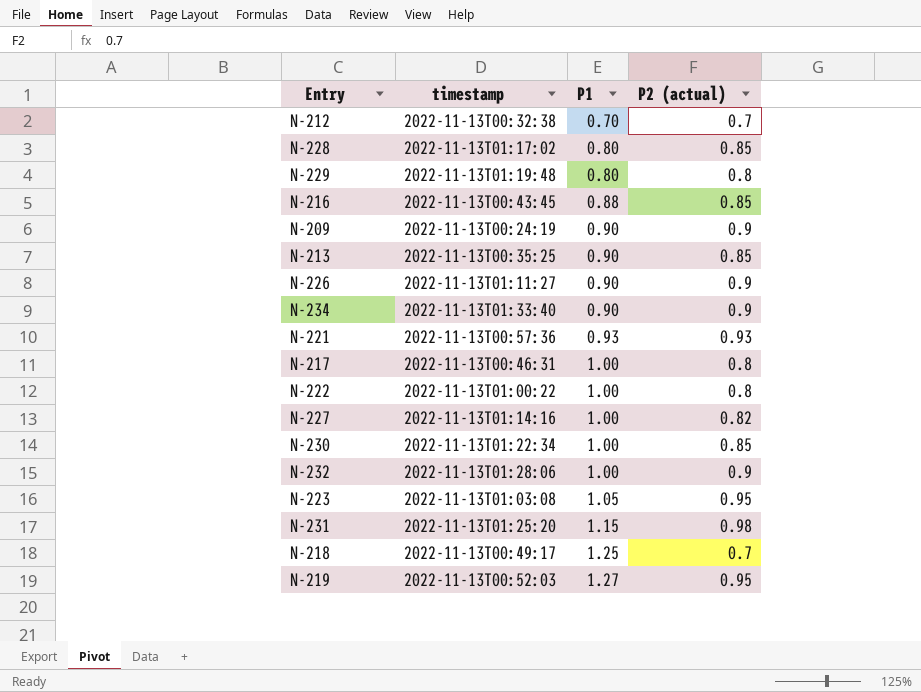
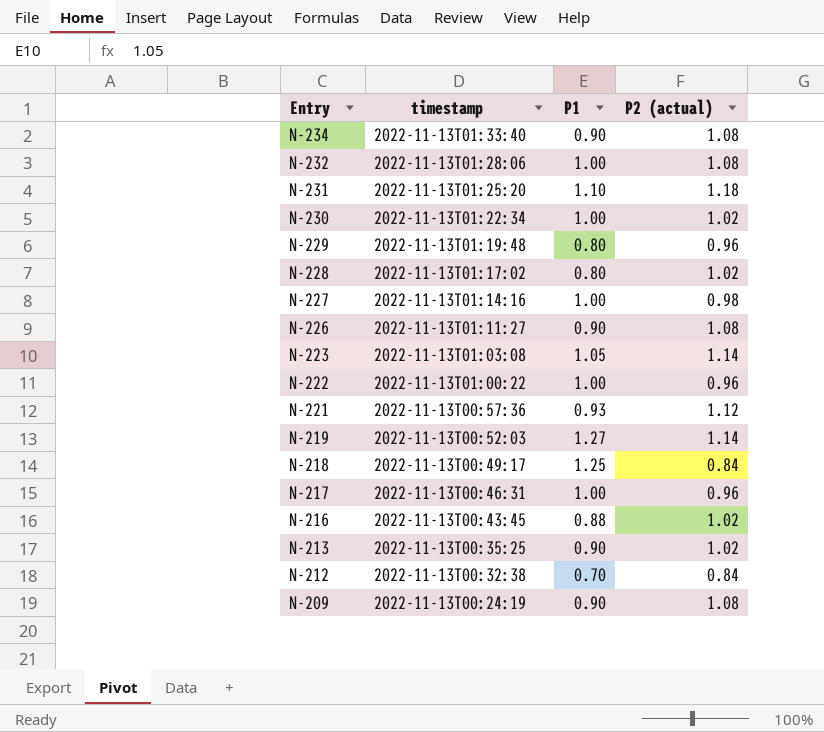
row order: P1 ascending -> Entry descending
N-234 | P2 (actual): 0.9 -> 1.08
N-232 | P2 (actual): 0.9 -> 1.08
N-231 | P1: 1.15 -> 1.10
N-231 | P2 (actual): 0.98 -> 1.18
N-230 | P2 (actual): 0.85 -> 1.02
N-229 | P2 (actual): 0.8 -> 0.96
N-228 | P2 (actual): 0.85 -> 1.02
N-227 | P2 (actual): 0.82 -> 0.98
N-226 | P2 (actual): 0.9 -> 1.08
N-223 | P2 (actual): 0.95 -> 1.14
N-222 | P2 (actual): 0.8 -> 0.96
N-221 | P2 (actual): 0.93 -> 1.12
N-219 | P2 (actual): 0.95 -> 1.14
N-218 | P2 (actual): 0.7 -> 0.84
N-217 | P2 (actual): 0.8 -> 0.96
N-216 | P2 (actual): 0.85 -> 1.02
N-213 | P2 (actual): 0.85 -> 1.02
N-212 | P2 (actual): 0.7 -> 0.84
N-209 | P2 (actual): 0.9 -> 1.08

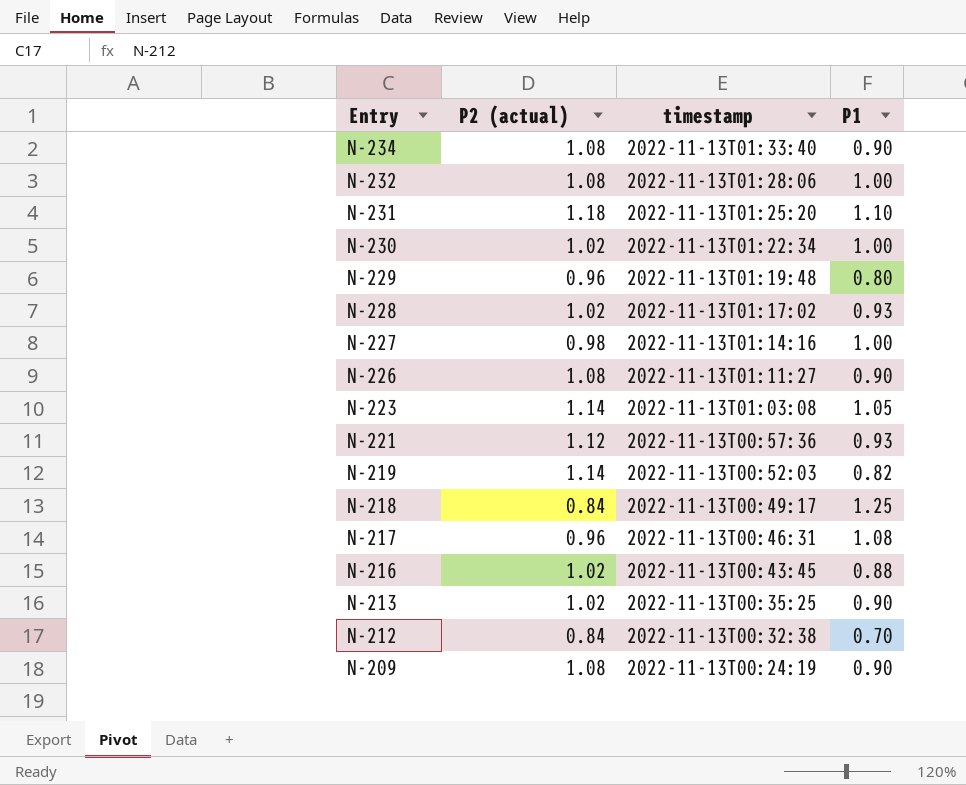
column P2 (actual) | position: 4 -> 2
row N-222: 2022-11-13T01:00:22 | 1.00 | 0.96 -> none
N-228 | P1: 0.80 -> 0.93
N-219 | P1: 1.27 -> 0.82
N-217 | P1: 1.00 -> 1.08

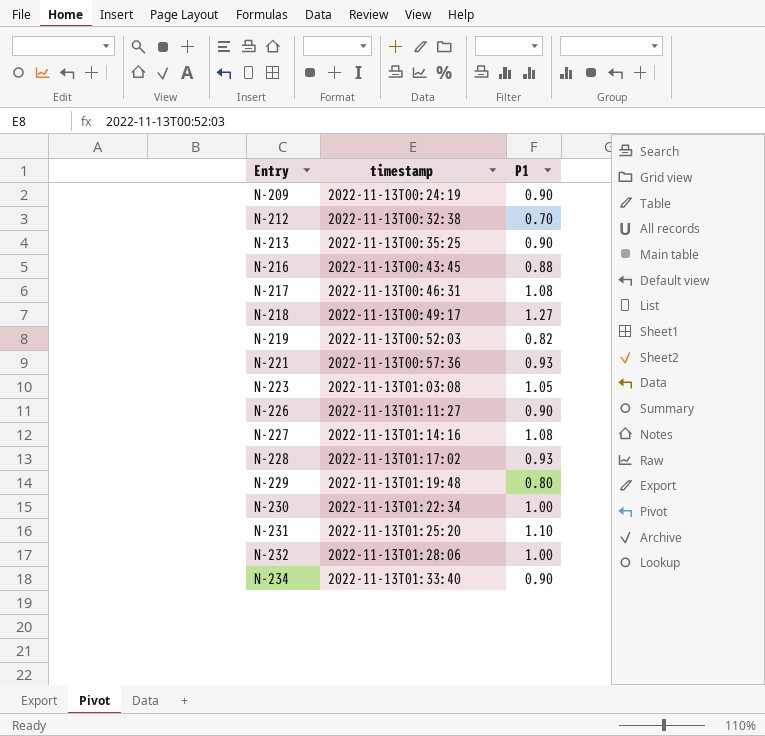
row order: Entry descending -> Entry ascending
column P2 (actual) | position: 2 -> none
N-218 | P1: 1.25 -> 1.27
N-227 | P1: 1.00 -> 1.08

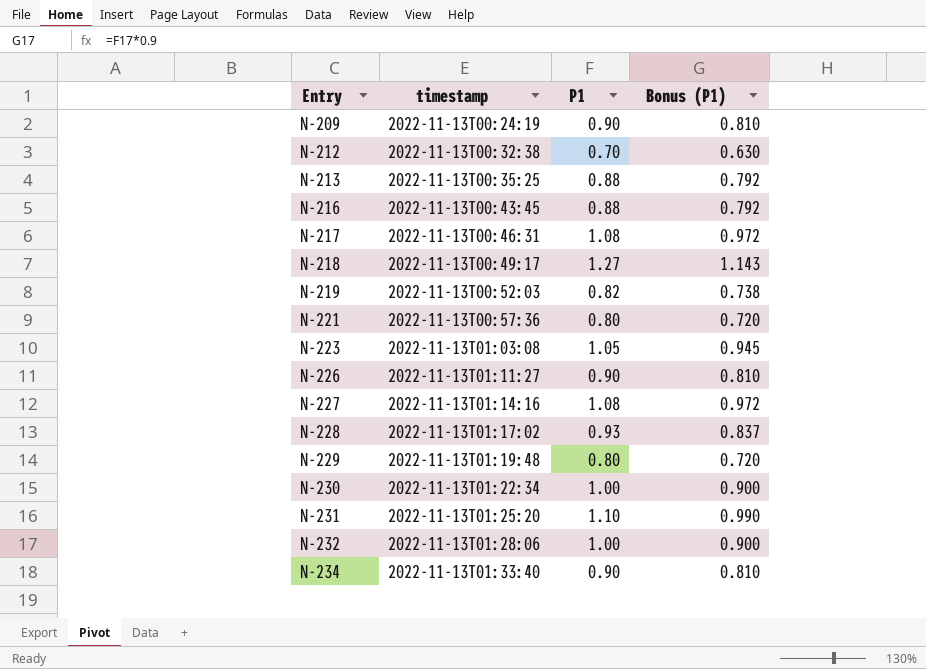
column Bonus (P1) | formula: none -> [P1] * 0.9
N-213 | P1: 0.90 -> 0.88
N-221 | P1: 0.93 -> 0.80

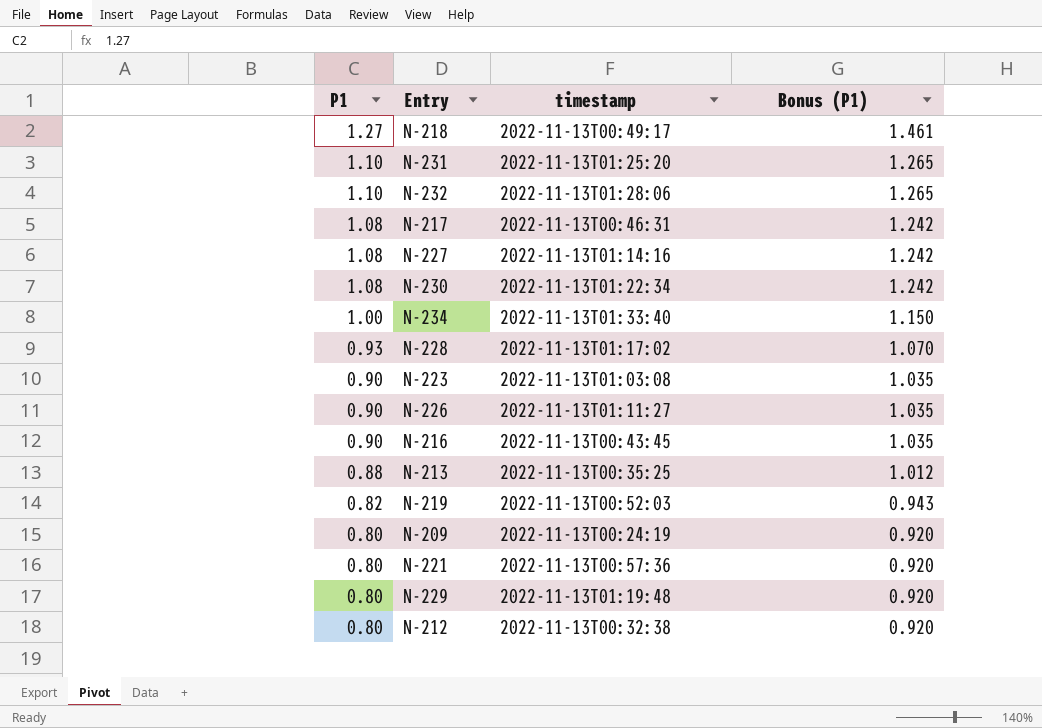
row order: Entry ascending -> P1 descending
column P1 | position: 3 -> 1
column Bonus (P1) | formula: [P1] * 0.9 -> [P1] * 1.15
N-232 | P1: 1.00 -> 1.10
N-230 | P1: 1.00 -> 1.08
N-234 | P1: 0.90 -> 1.00
N-223 | P1: 1.05 -> 0.90
N-216 | P1: 0.88 -> 0.90
N-209 | P1: 0.90 -> 0.80
N-212 | P1: 0.70 -> 0.80

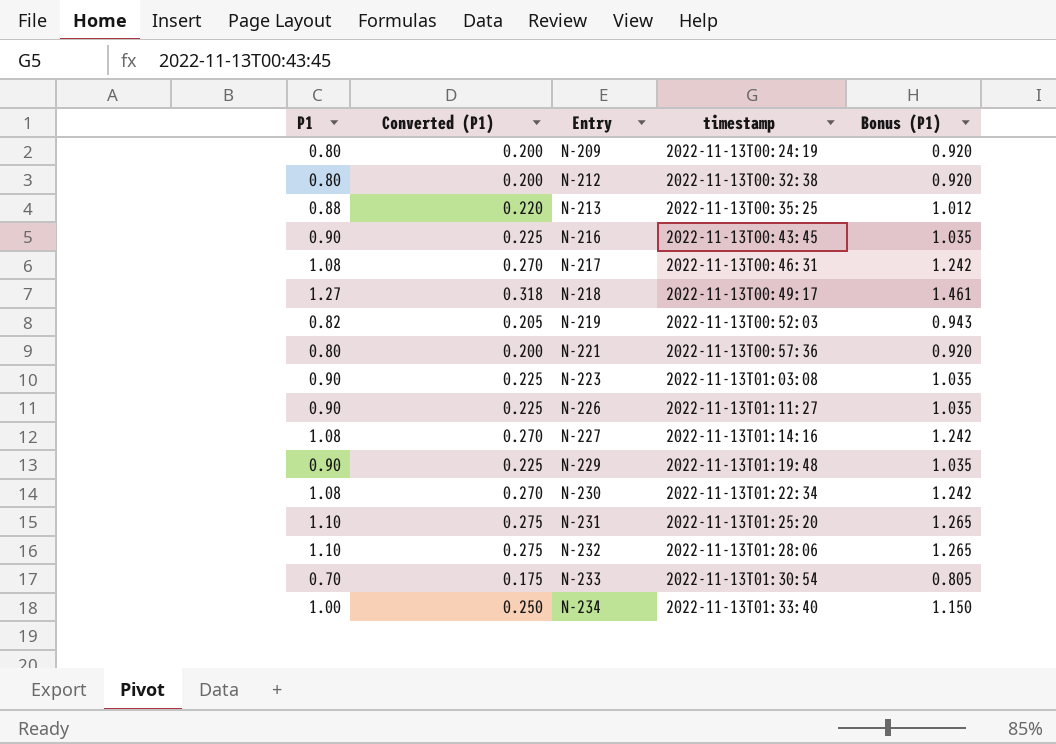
row order: P1 descending -> Entry ascending
column Converted (P1) | formula: none -> [P1] * 0.25
row N-228: 0.93 | 2022-11-13T01:17:02 | 1.070 -> none
N-229 | P1: 0.80 -> 0.90
N-229 | Bonus (P1): 0.920 -> 1.035
row N-233: none -> 0.70 | 0.175 | 2022-11-13T01:30:54 | 0.805

